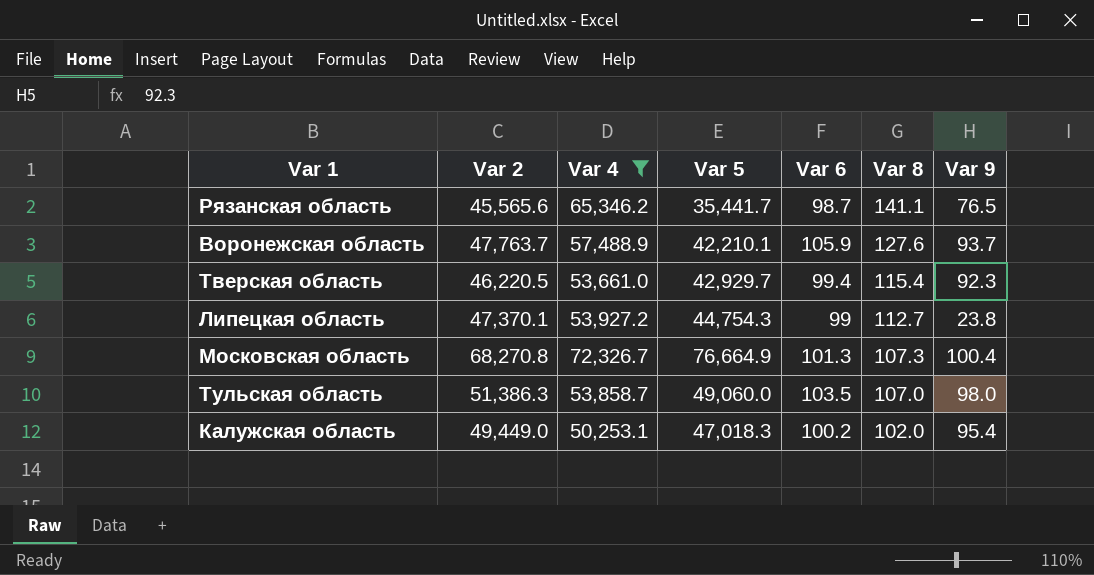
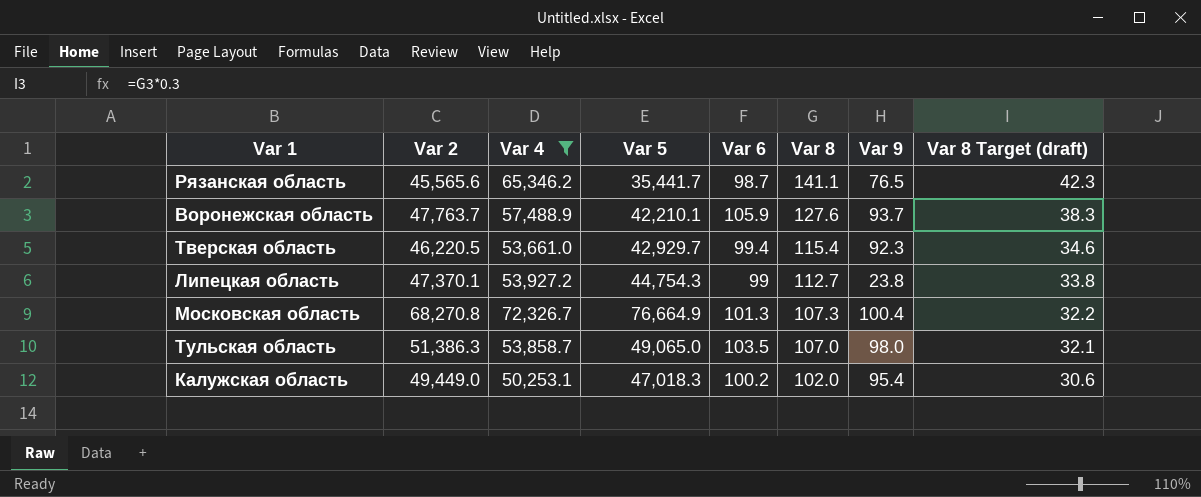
column Var 8 Target (draft) | formula: none -> [Var 8] * 0.3
Тульская область | Var 5: 49,060.0 -> 49,065.0

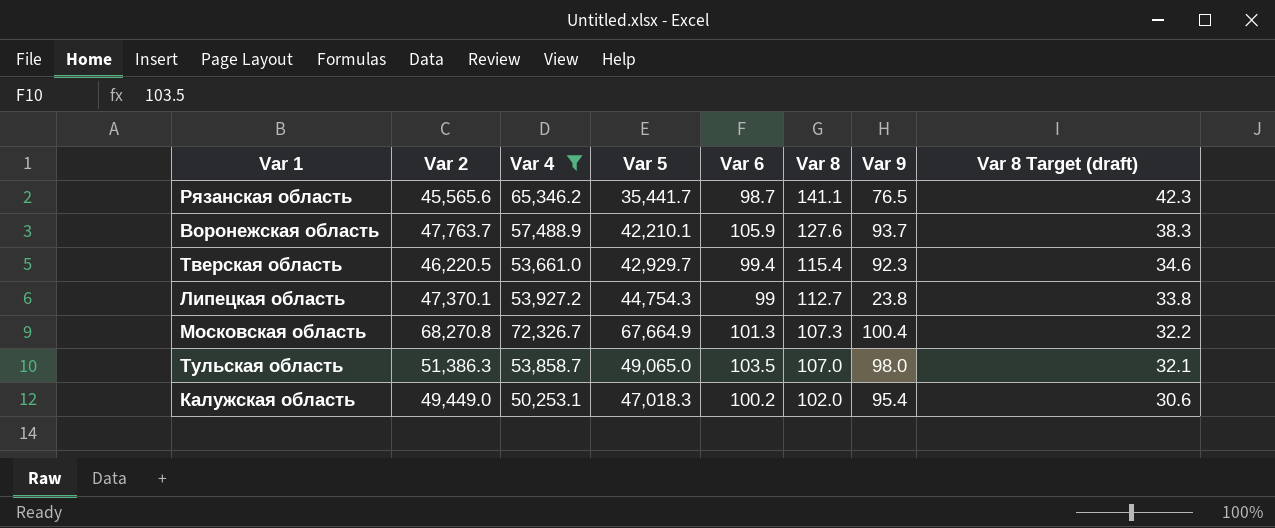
Московская область | Var 5: 76,664.9 -> 67,664.9

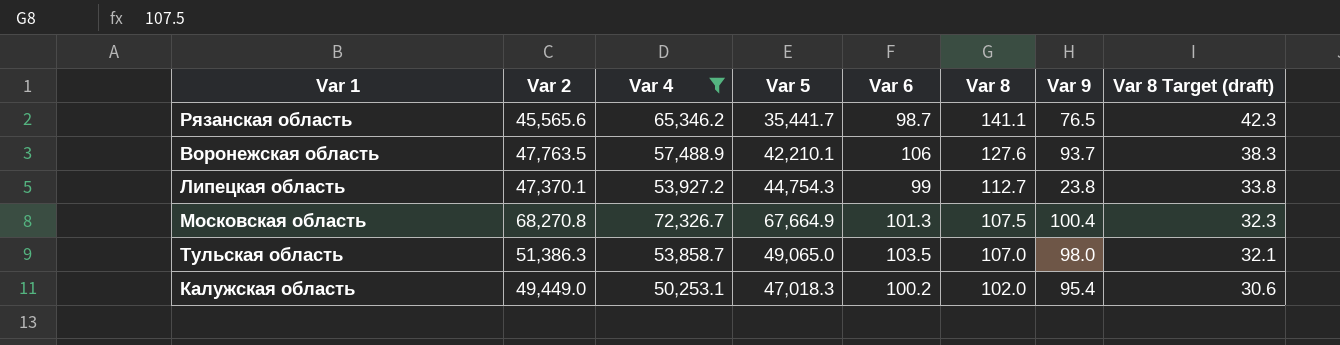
row Тверская область: 46,220.5 | 53,661.0 | 42,929.7 | 99.4 | 115.4 | 92.3 | 34.6 -> none
Воронежская область | Var 2: 47,763.7 -> 47,763.5
Воронежская область | Var 6: 105.9 -> 106
Московская область | Var 8: 107.3 -> 107.5
Московская область | Var 8 Target (draft): 32.2 -> 32.3

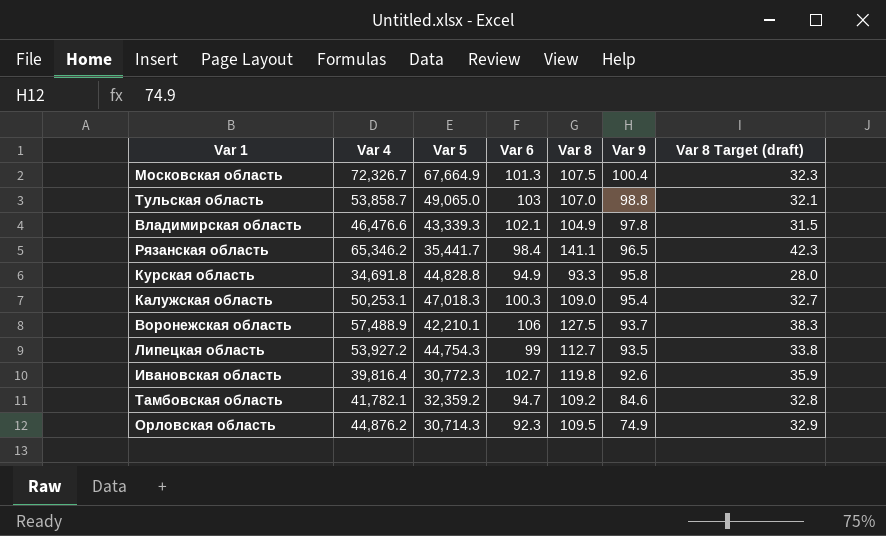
filter: Var 4 >= 50,253.1 -> none
row order: Var 8 descending -> Var 9 descending
column Var 2 | position: 2 -> none
Тульская область | Var 6: 103.5 -> 103
Тульская область | Var 9: 98.0 -> 98.8
Рязанская область | Var 6: 98.7 -> 98.4
Рязанская область | Var 9: 76.5 -> 96.5
Калужская область | Var 6: 100.2 -> 100.3
Калужская область | Var 8: 102.0 -> 109.0
Калужская область | Var 8 Target (draft): 30.6 -> 32.7
Воронежская область | Var 8: 127.6 -> 127.5
Липецкая область | Var 9: 23.8 -> 93.5

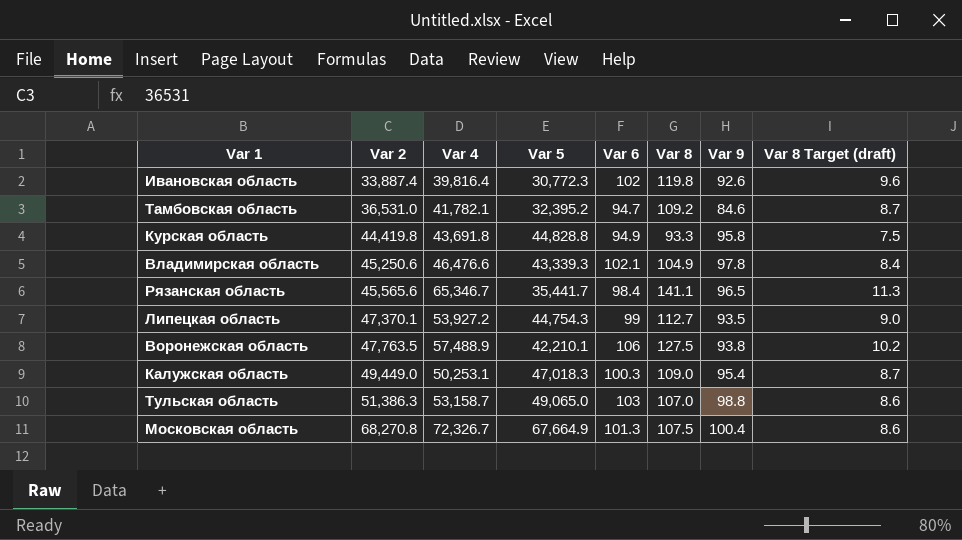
row order: Var 9 descending -> Var 2 ascending
column Var 2 | position: none -> 2
column Var 8 Target (draft) | formula: [Var 8] * 0.3 -> [Var 8] * 0.08
row Орловская область: 44,876.2 | 30,714.3 | 92.3 | 109.5 | 74.9 | 32.9 -> none
Ивановская область | Var 6: 102.7 -> 102
Тамбовская область | Var 5: 32,359.2 -> 32,395.2
Курская область | Var 4: 34,691.8 -> 43,691.8
Рязанская область | Var 4: 65,346.2 -> 65,346.7
Воронежская область | Var 9: 93.7 -> 93.8
Тульская область | Var 4: 53,858.7 -> 53,158.7

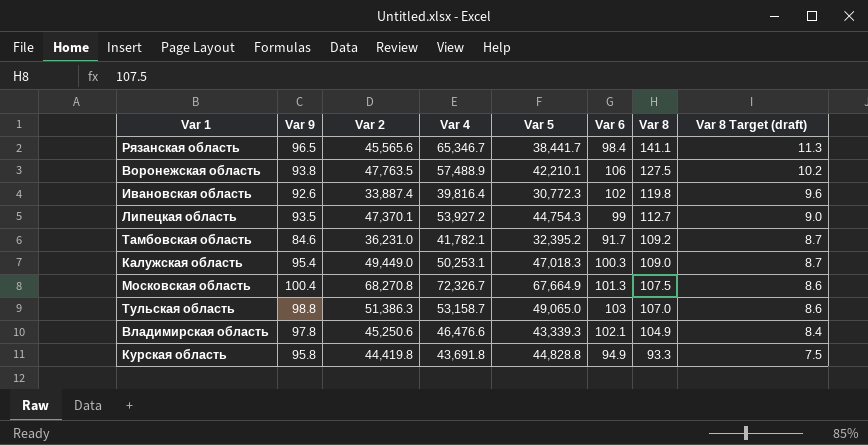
row order: Var 2 ascending -> Var 8 descending
column Var 9 | position: 7 -> 2
Рязанская область | Var 5: 35,441.7 -> 38,441.7
Тамбовская область | Var 2: 36,531.0 -> 36,231.0
Тамбовская область | Var 6: 94.7 -> 91.7

